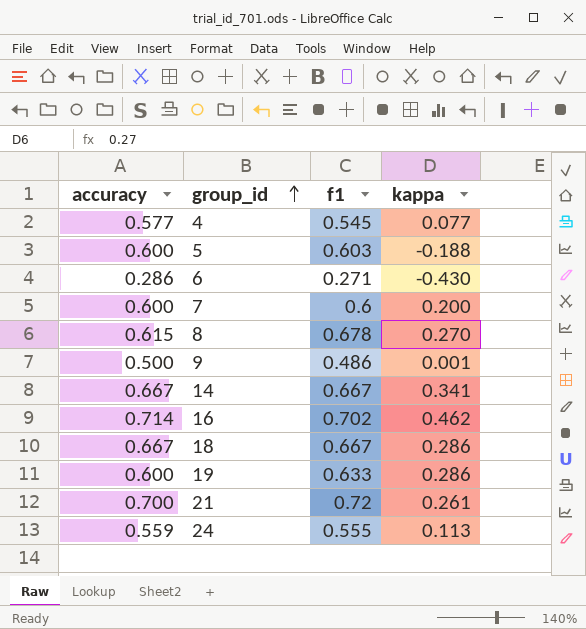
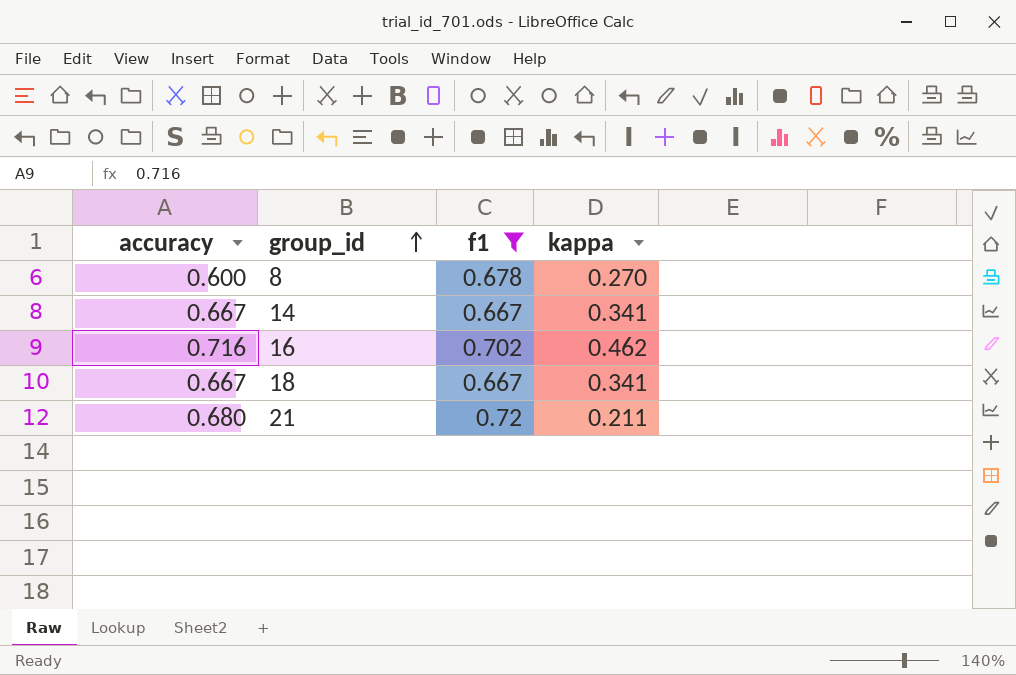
filter: none -> f1 >= 0.667
8 | accuracy: 0.615 -> 0.600
16 | accuracy: 0.714 -> 0.716
18 | kappa: 0.286 -> 0.341
21 | accuracy: 0.700 -> 0.680
21 | kappa: 0.261 -> 0.211

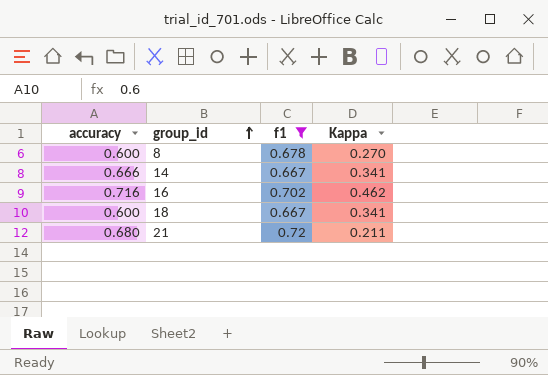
column name: kappa -> Kappa
14 | accuracy: 0.667 -> 0.666
18 | accuracy: 0.667 -> 0.600

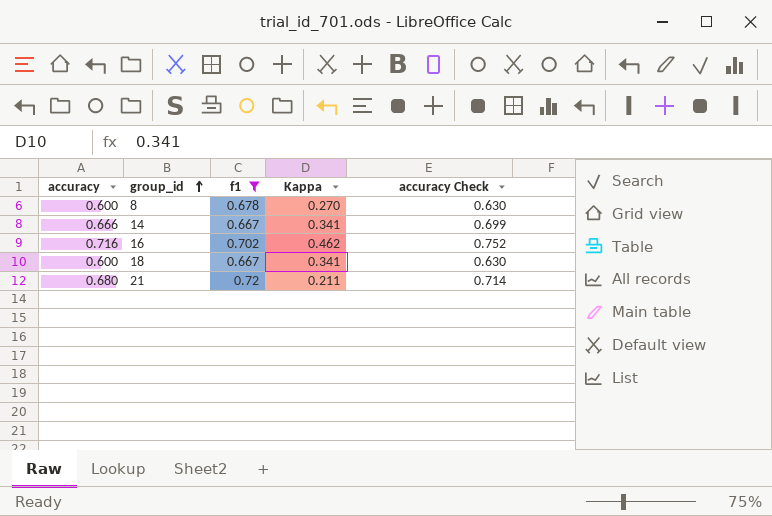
column accuracy Check | formula: none -> [accuracy] * 1.05

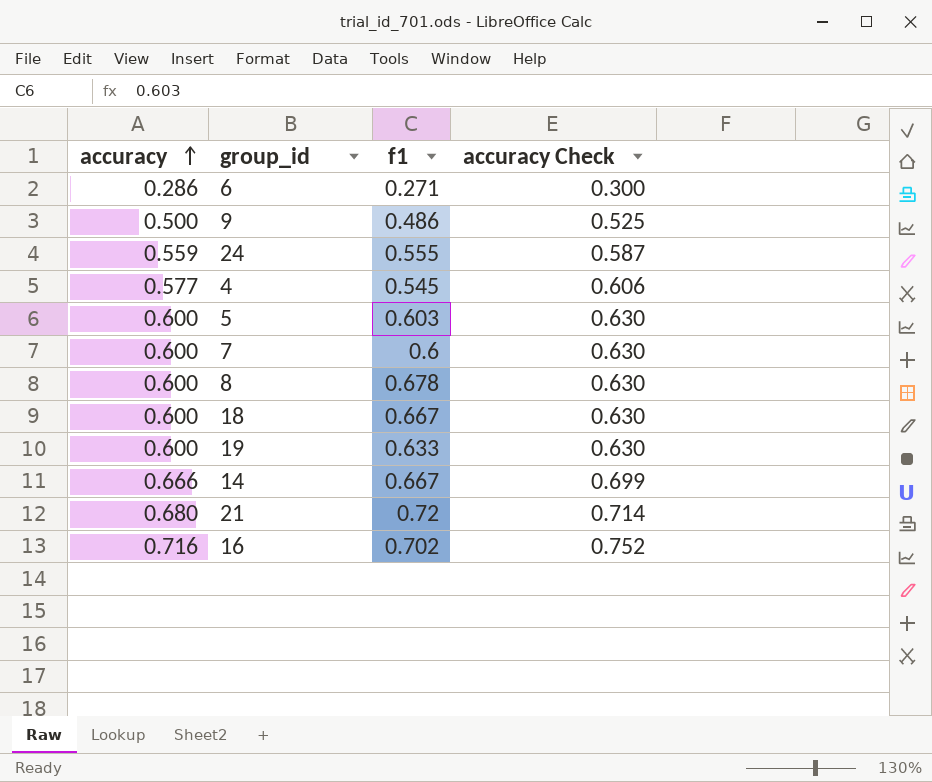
filter: f1 >= 0.667 -> none
row order: group_id ascending -> accuracy ascending
column Kappa | position: 4 -> none

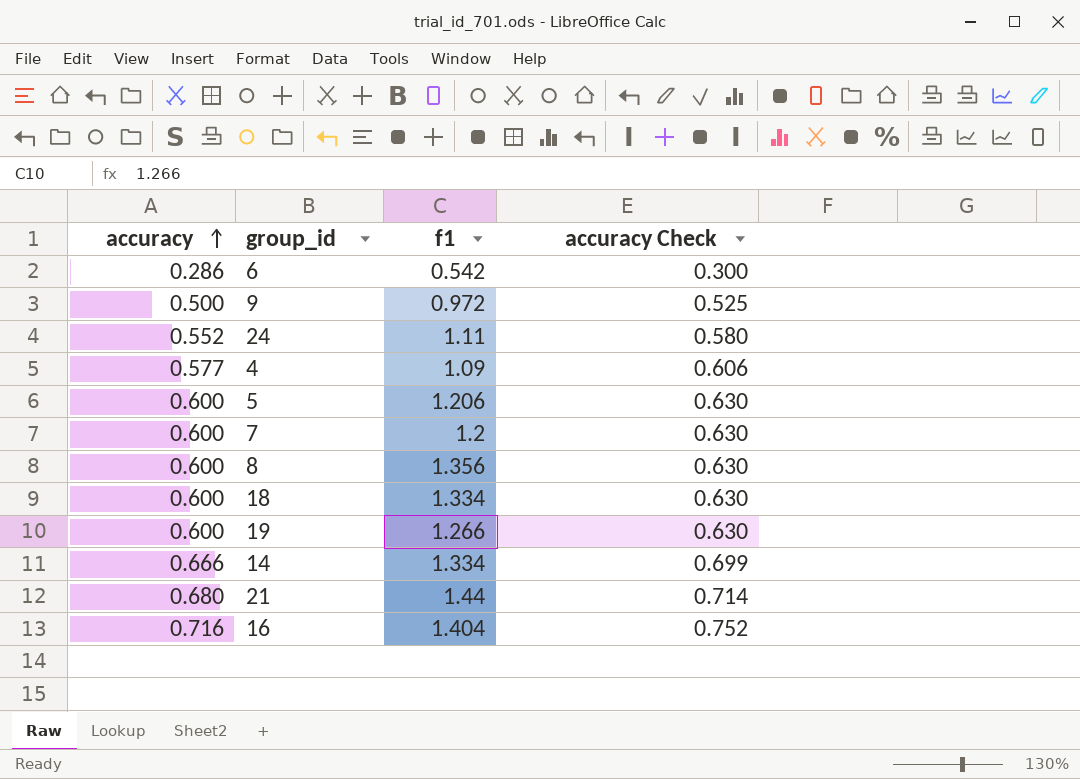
6 | f1: 0.271 -> 0.542
9 | f1: 0.486 -> 0.972
24 | accuracy: 0.559 -> 0.552
24 | f1: 0.555 -> 1.11
24 | accuracy Check: 0.587 -> 0.580
4 | f1: 0.545 -> 1.09
5 | f1: 0.603 -> 1.206
7 | f1: 0.6 -> 1.2
8 | f1: 0.678 -> 1.356
18 | f1: 0.667 -> 1.334
19 | f1: 0.633 -> 1.266
14 | f1: 0.667 -> 1.334
21 | f1: 0.72 -> 1.44
16 | f1: 0.702 -> 1.404

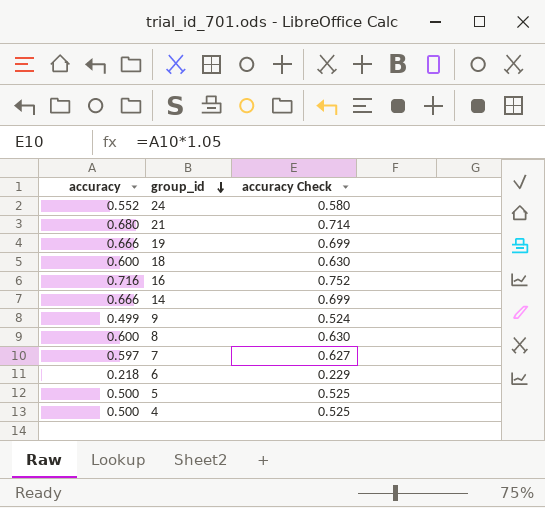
row order: accuracy ascending -> group_id descending
column f1 | position: 3 -> none
19 | accuracy: 0.600 -> 0.666
19 | accuracy Check: 0.630 -> 0.699
9 | accuracy: 0.500 -> 0.499
9 | accuracy Check: 0.525 -> 0.524
7 | accuracy: 0.600 -> 0.597
7 | accuracy Check: 0.630 -> 0.627
6 | accuracy: 0.286 -> 0.218
6 | accuracy Check: 0.300 -> 0.229
5 | accuracy: 0.600 -> 0.500
5 | accuracy Check: 0.630 -> 0.525
4 | accuracy: 0.577 -> 0.500
4 | accuracy Check: 0.606 -> 0.525

